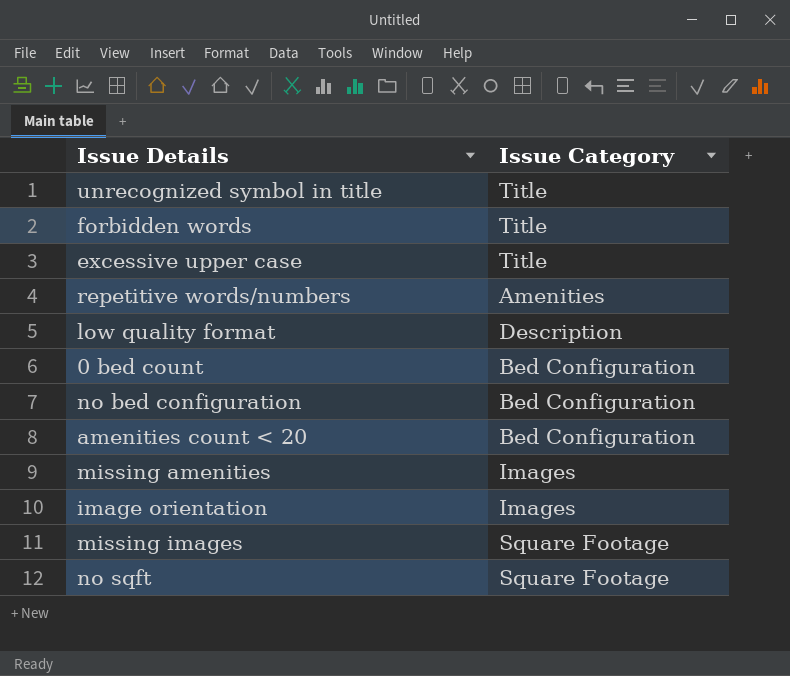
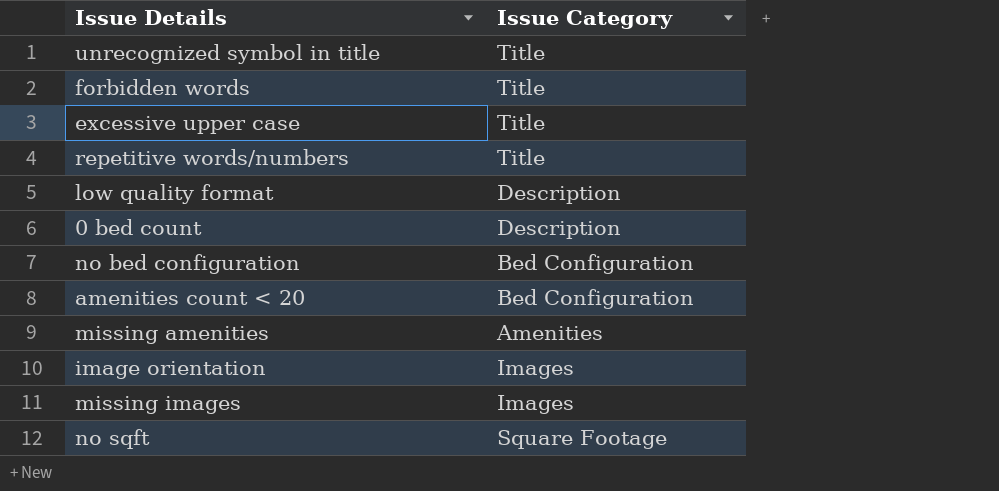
repetitive words/numbers | Issue Category: Amenities -> Title
0 bed count | Issue Category: Bed Configuration -> Description
missing amenities | Issue Category: Images -> Amenities
missing images | Issue Category: Square Footage -> Images

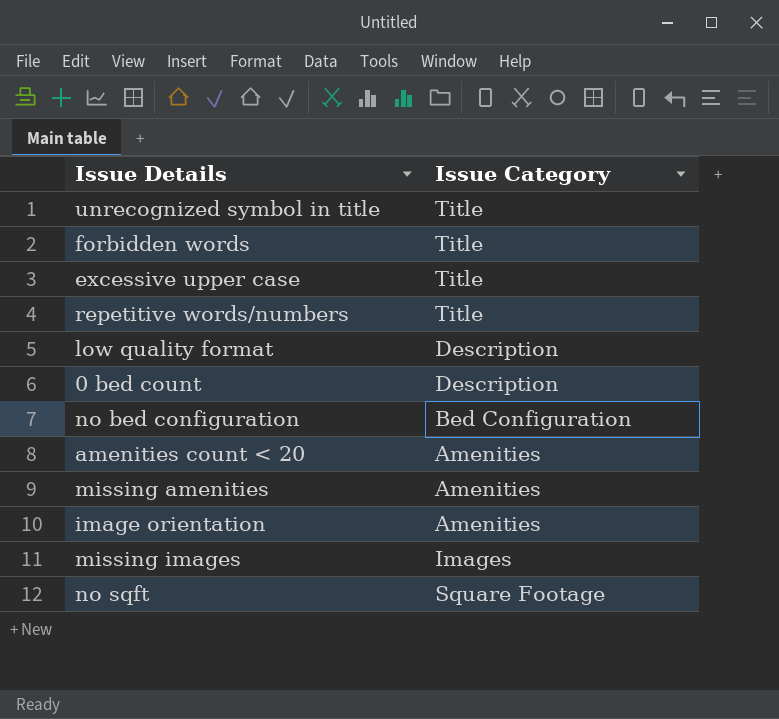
amenities count < 20 | Issue Category: Bed Configuration -> Amenities
image orientation | Issue Category: Images -> Amenities

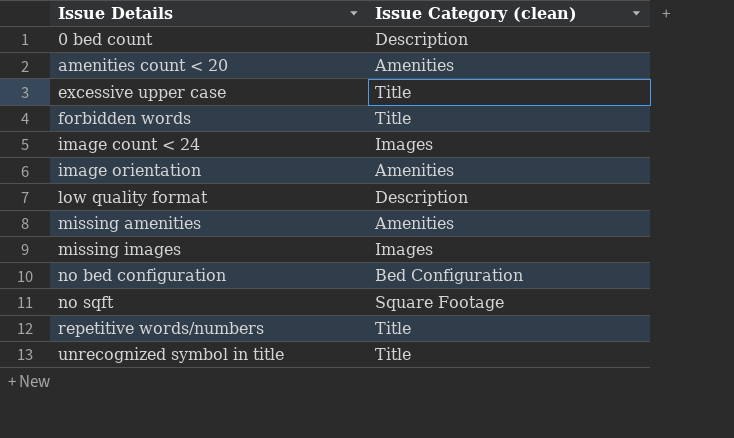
row order: none -> Issue Details ascending
column name: Issue Category -> Issue Category (clean)
row image count < 24: none -> Images

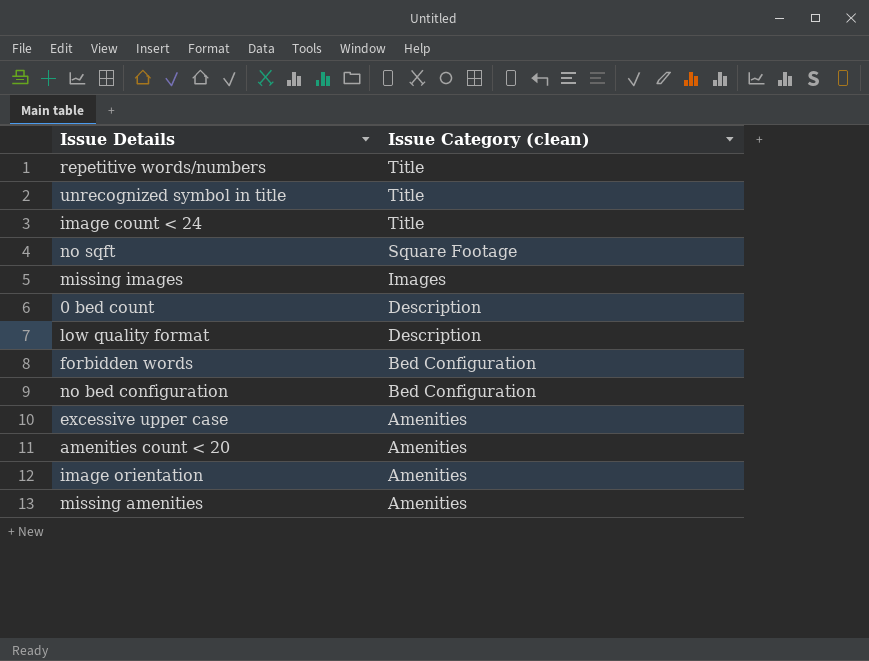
row order: Issue Details ascending -> Issue Category (clean) descending
image count < 24 | Issue Category (clean): Images -> Title
forbidden words | Issue Category (clean): Title -> Bed Configuration
excessive upper case | Issue Category (clean): Title -> Amenities

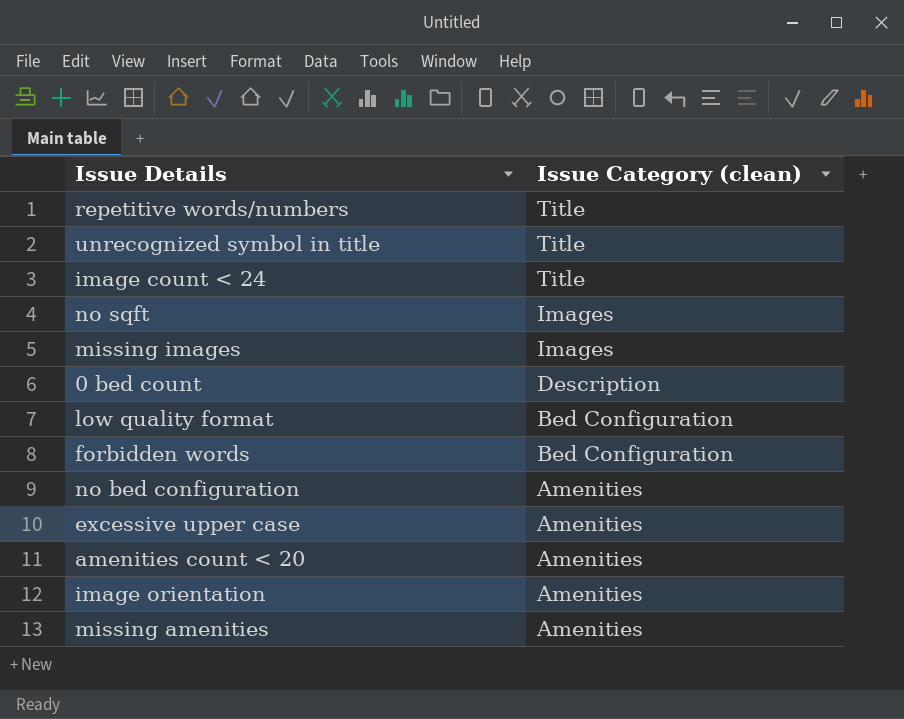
no sqft | Issue Category (clean): Square Footage -> Images
low quality format | Issue Category (clean): Description -> Bed Configuration
no bed configuration | Issue Category (clean): Bed Configuration -> Amenities

